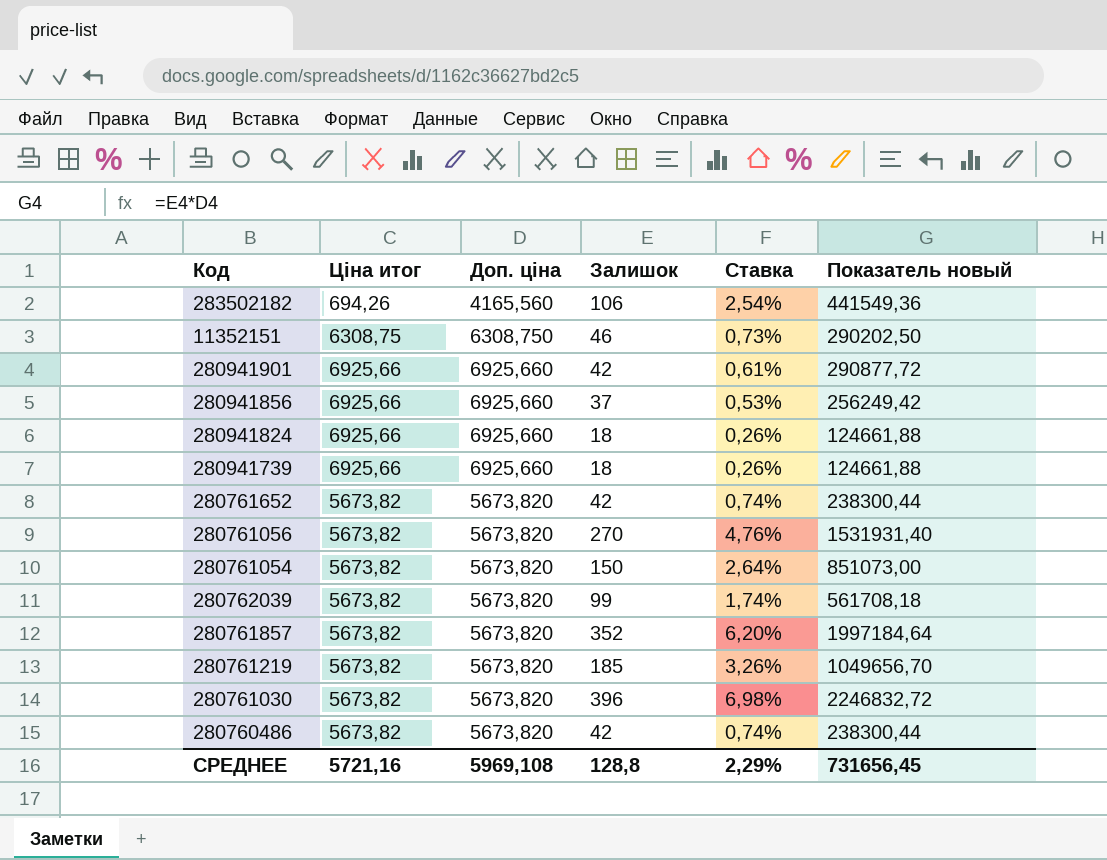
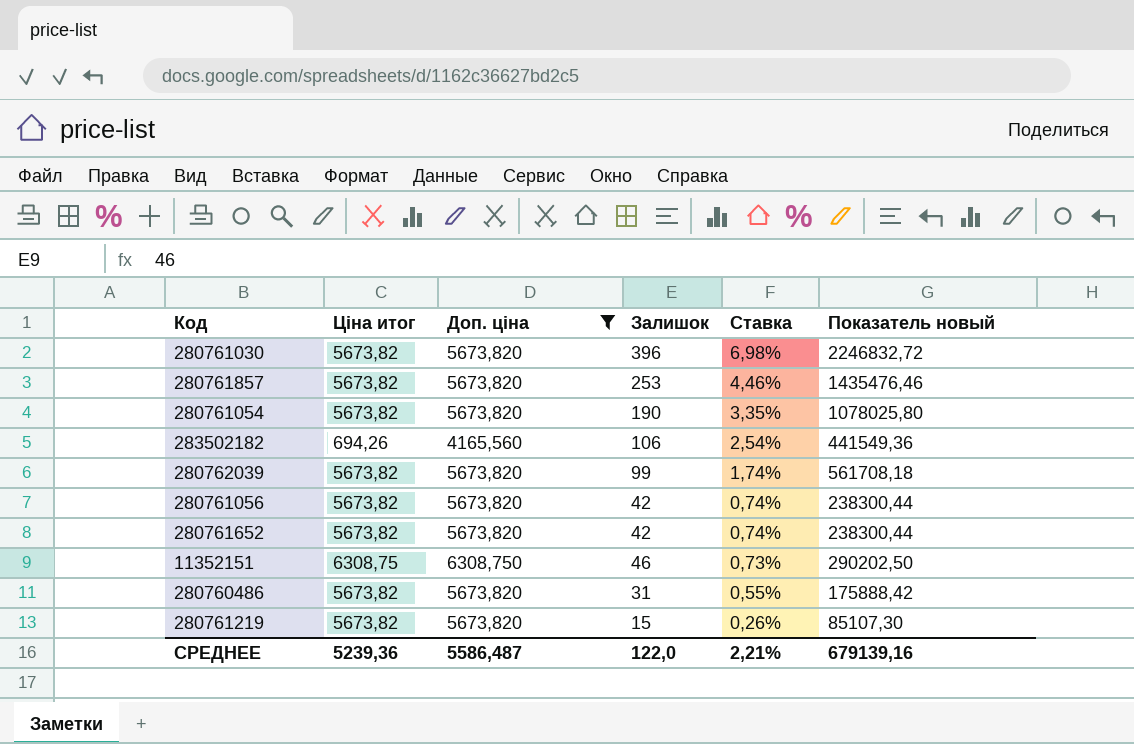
filter: none -> Доп. ціна != 6925,660
row order: none -> Ставка descending
280761857 | Залишок: 352 -> 253
280761857 | Ставка: 6,20% -> 4,46%
280761857 | Показатель новый: 1997184,64 -> 1435476,46
280761054 | Залишок: 150 -> 190
280761054 | Ставка: 2,64% -> 3,35%
280761054 | Показатель новый: 851073,00 -> 1078025,80
280761056 | Залишок: 270 -> 42
280761056 | Ставка: 4,76% -> 0,74%
280761056 | Показатель новый: 1531931,40 -> 238300,44
280760486 | Залишок: 42 -> 31
280760486 | Ставка: 0,74% -> 0,55%
280760486 | Показатель новый: 238300,44 -> 175888,42
280761219 | Залишок: 185 -> 15
280761219 | Ставка: 3,26% -> 0,26%
280761219 | Показатель новый: 1049656,70 -> 85107,30
СРЕДНЕЕ | Ціна итог: 5721,16 -> 5239,36
СРЕДНЕЕ | Доп. ціна: 5969,108 -> 5586,487
СРЕДНЕЕ | Залишок: 128,8 -> 122,0
СРЕДНЕЕ | Ставка: 2,29% -> 2,21%
СРЕДНЕЕ | Показатель новый: 731656,45 -> 679139,16

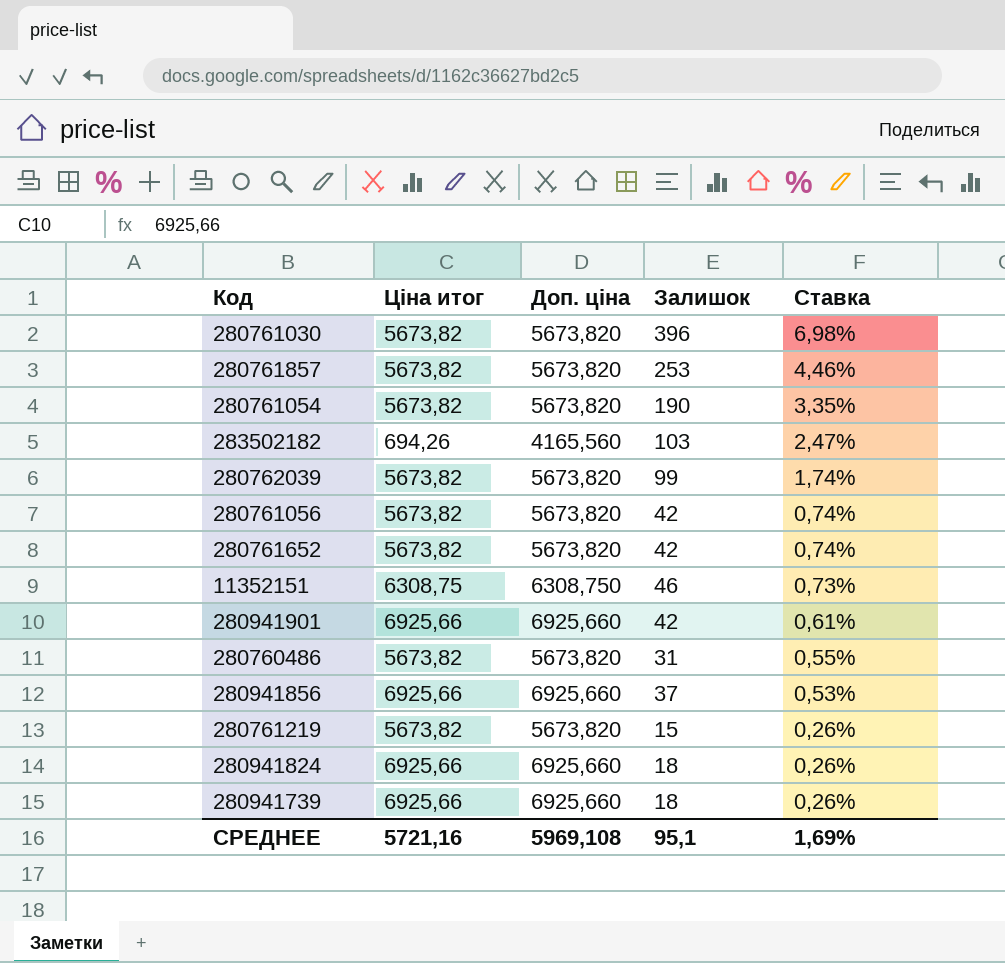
filter: Доп. ціна != 6925,660 -> none
column Показатель новый | formula: [Доп. ціна] * [Залишок] -> none
283502182 | Залишок: 106 -> 103
283502182 | Ставка: 2,54% -> 2,47%
СРЕДНЕЕ | Ціна итог: 5239,36 -> 5721,16
СРЕДНЕЕ | Доп. ціна: 5586,487 -> 5969,108
СРЕДНЕЕ | Залишок: 122,0 -> 95,1
СРЕДНЕЕ | Ставка: 2,21% -> 1,69%

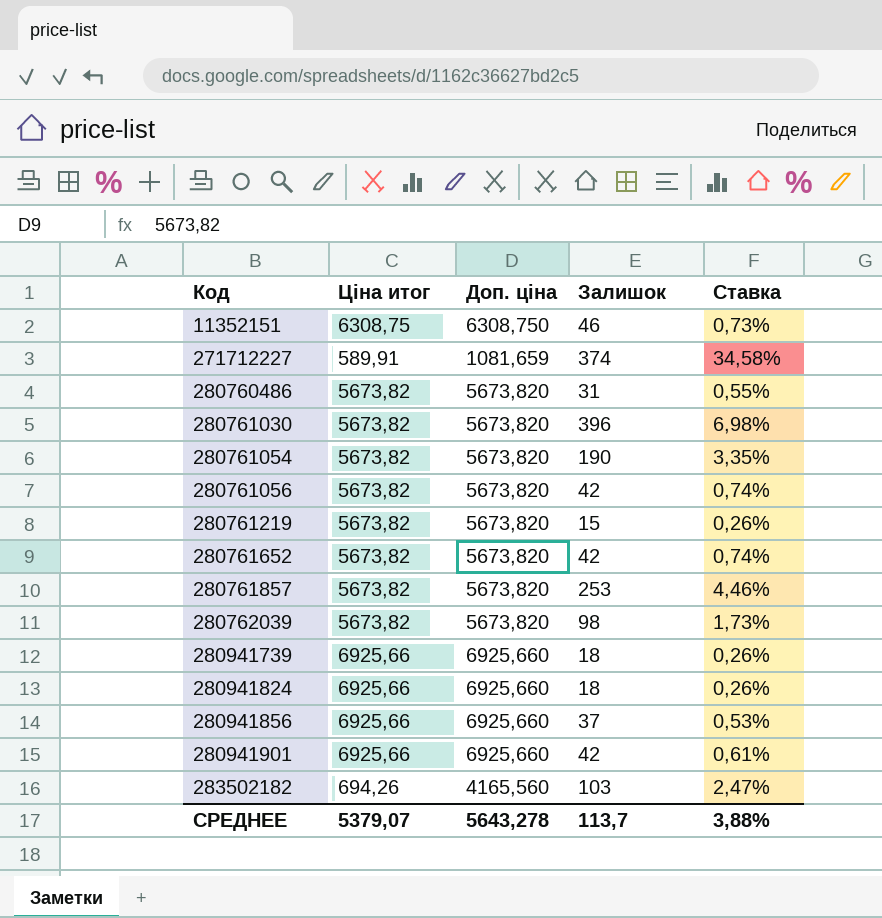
row order: Ставка descending -> Код ascending
row 271712227: none -> 589,91 | 1081,659 | 374 | 34,58%
280762039 | Залишок: 99 -> 98
280762039 | Ставка: 1,74% -> 1,73%
СРЕДНЕЕ | Ціна итог: 5721,16 -> 5379,07
СРЕДНЕЕ | Доп. ціна: 5969,108 -> 5643,278
СРЕДНЕЕ | Залишок: 95,1 -> 113,7
СРЕДНЕЕ | Ставка: 1,69% -> 3,88%

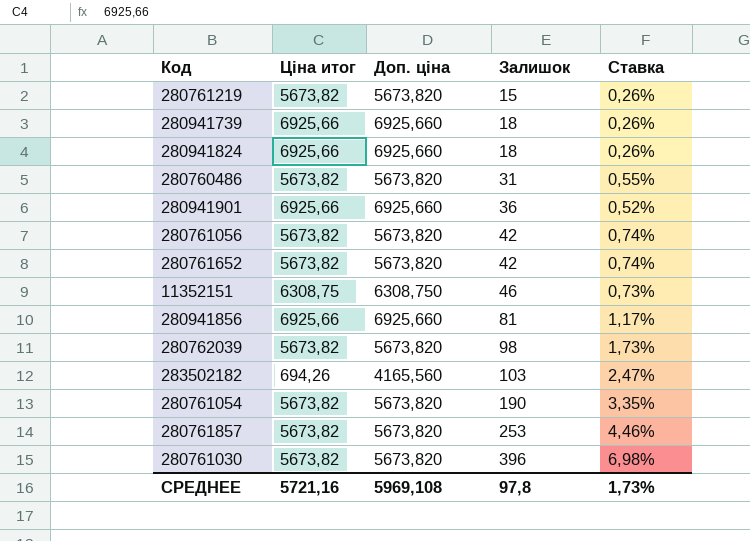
row order: Код ascending -> Залишок ascending
row 271712227: 589,91 | 1081,659 | 374 | 34,58% -> none
280941901 | Залишок: 42 -> 36
280941901 | Ставка: 0,61% -> 0,52%
280941856 | Залишок: 37 -> 81
280941856 | Ставка: 0,53% -> 1,17%
СРЕДНЕЕ | Ціна итог: 5379,07 -> 5721,16
СРЕДНЕЕ | Доп. ціна: 5643,278 -> 5969,108
СРЕДНЕЕ | Залишок: 113,7 -> 97,8
СРЕДНЕЕ | Ставка: 3,88% -> 1,73%

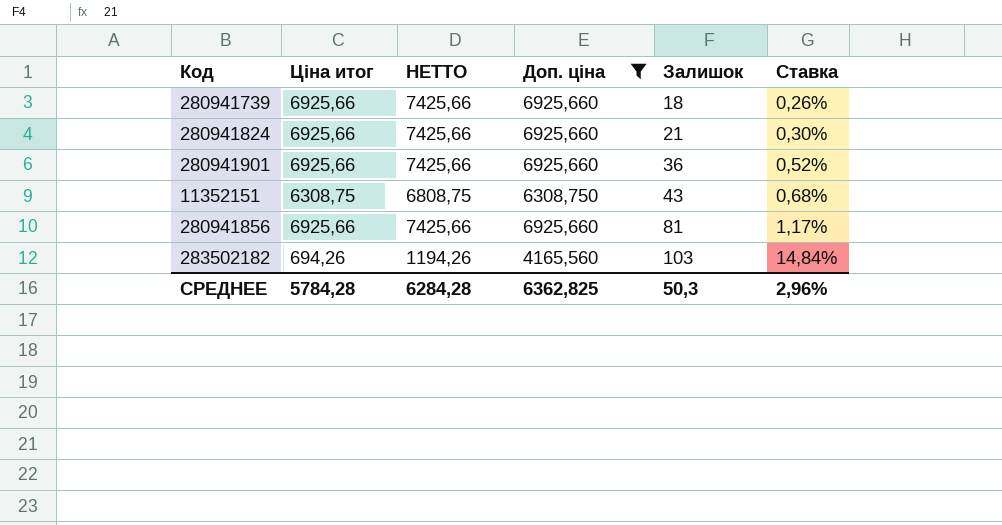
filter: none -> Доп. ціна != 5673,820
column НЕТТО | formula: none -> [Ціна итог] + 500
column Ставка | formula: [Залишок] / [Доп. ціна] -> [Залишок] / [Ціна итог]
280941824 | Залишок: 18 -> 21
11352151 | Залишок: 46 -> 43
СРЕДНЕЕ | Ціна итог: 5721,16 -> 5784,28
СРЕДНЕЕ | Доп. ціна: 5969,108 -> 6362,825
СРЕДНЕЕ | Залишок: 97,8 -> 50,3
СРЕДНЕЕ | Ставка: 1,73% -> 2,96%

